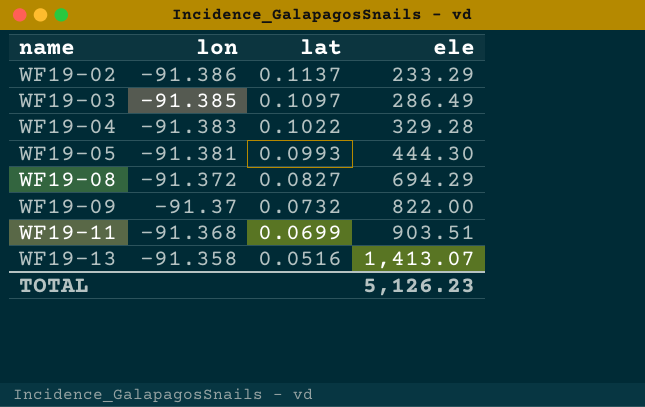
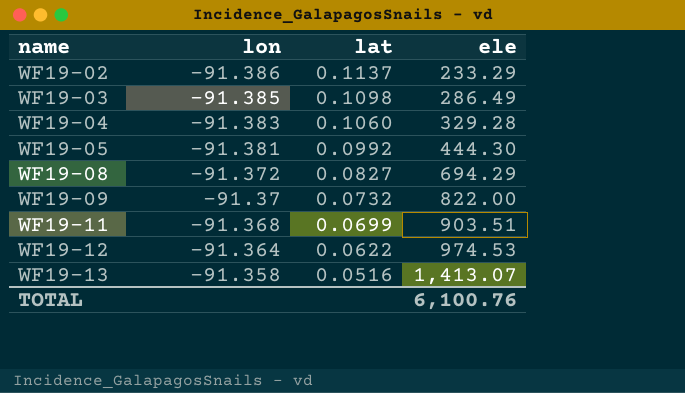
WF19-03 | lat: 0.1097 -> 0.1098
WF19-04 | lat: 0.1022 -> 0.1060
WF19-05 | lat: 0.0993 -> 0.0992
row WF19-12: none -> -91.364 | 0.0622 | 974.53
TOTAL | ele: 5,126.23 -> 6,100.76

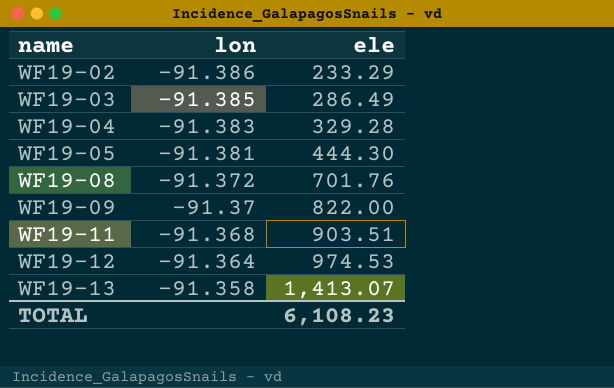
column lat | position: 3 -> none
WF19-08 | ele: 694.29 -> 701.76
TOTAL | ele: 6,100.76 -> 6,108.23

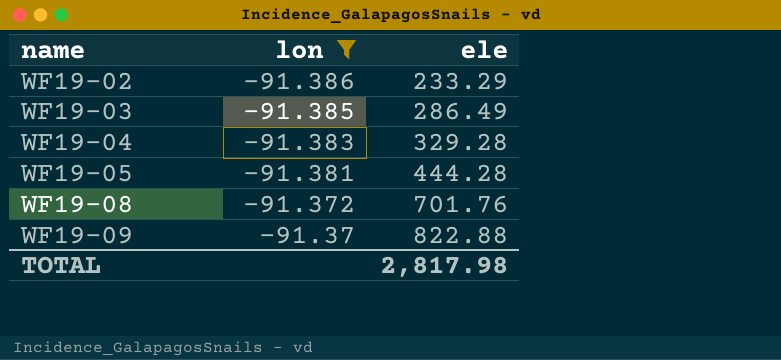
filter: none -> lon <= -91.37
WF19-05 | ele: 444.30 -> 444.28
WF19-09 | ele: 822.00 -> 822.88
TOTAL | ele: 6,108.23 -> 2,817.98

